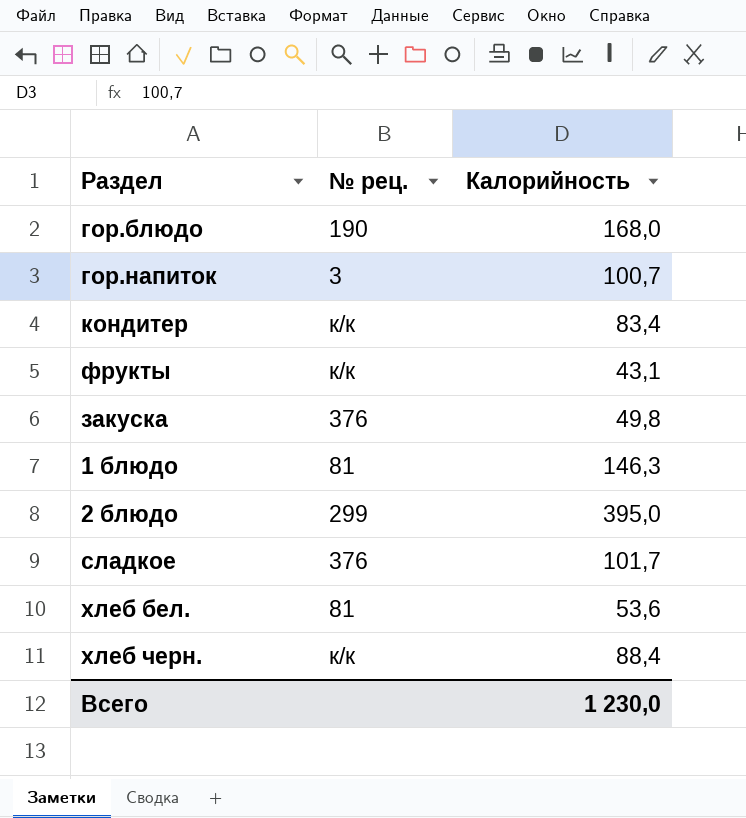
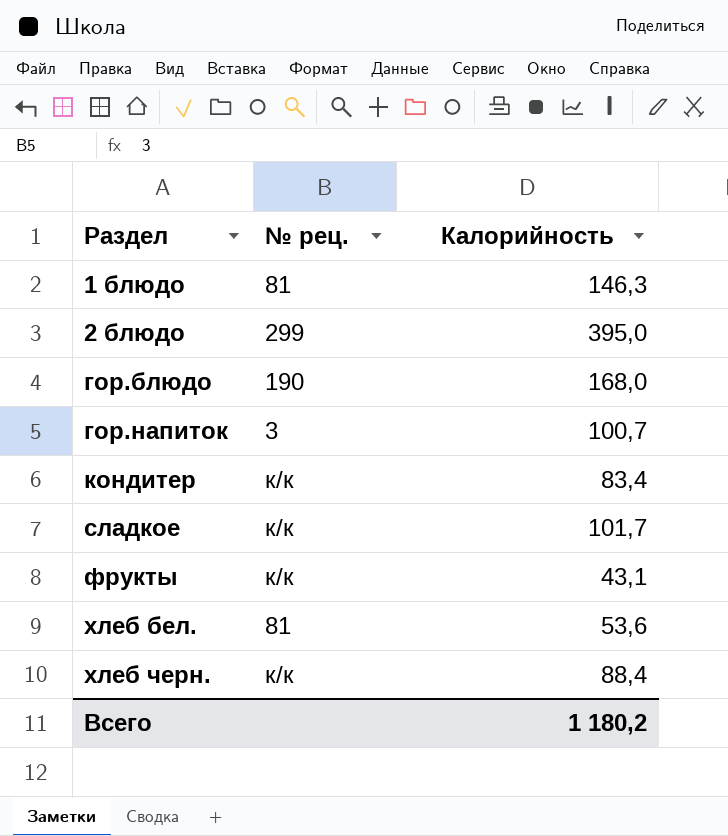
row order: none -> Раздел ascending
row закуска: 376 | 49,8 -> none
сладкое | № рец.: 376 -> к/к
Всего | Калорийность: 1 230,0 -> 1 180,2

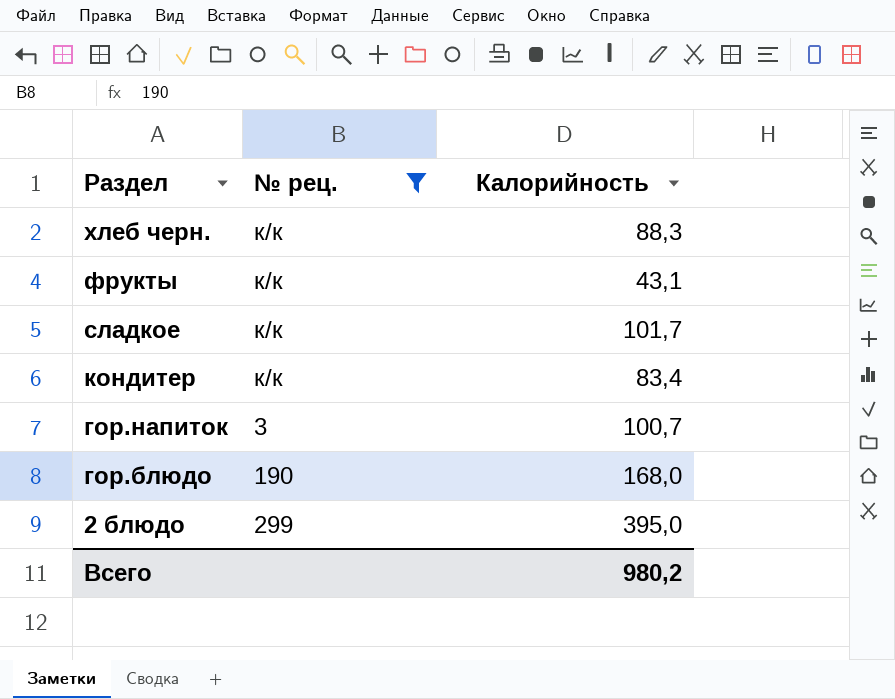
filter: none -> № рец. != 81
row order: Раздел ascending -> Раздел descending
хлеб черн. | Калорийность: 88,4 -> 88,3
Всего | Калорийность: 1 180,2 -> 980,2

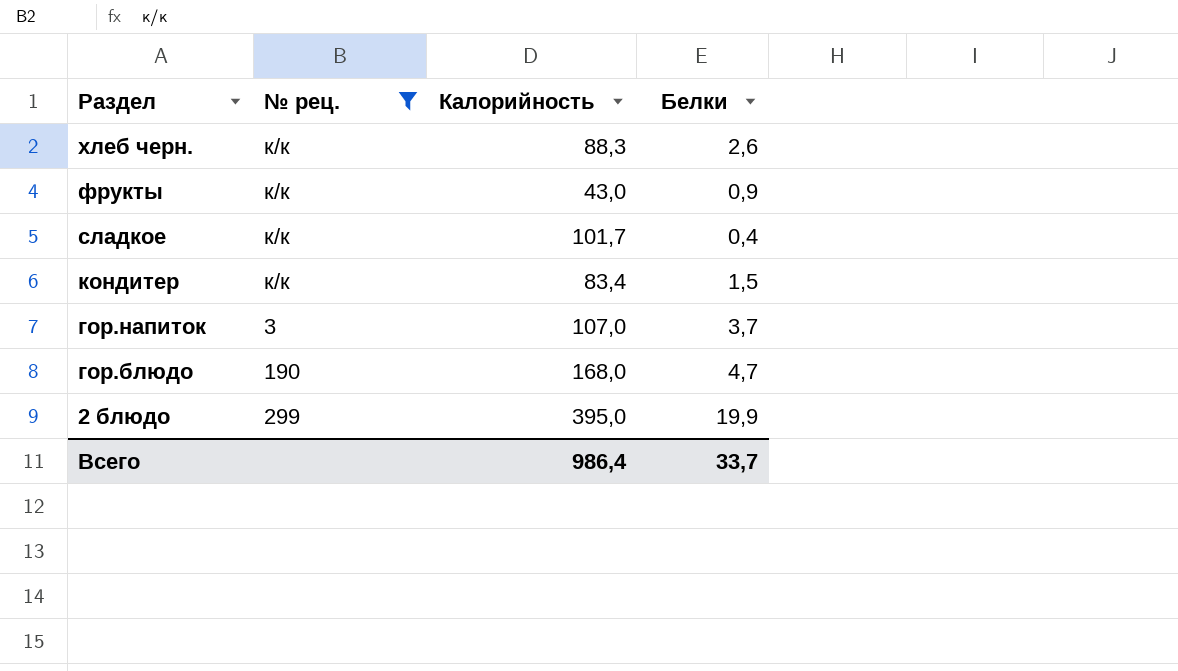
column Белки | position: none -> 4
фрукты | Калорийность: 43,1 -> 43,0
гор.напиток | Калорийность: 100,7 -> 107,0
Всего | Калорийность: 980,2 -> 986,4

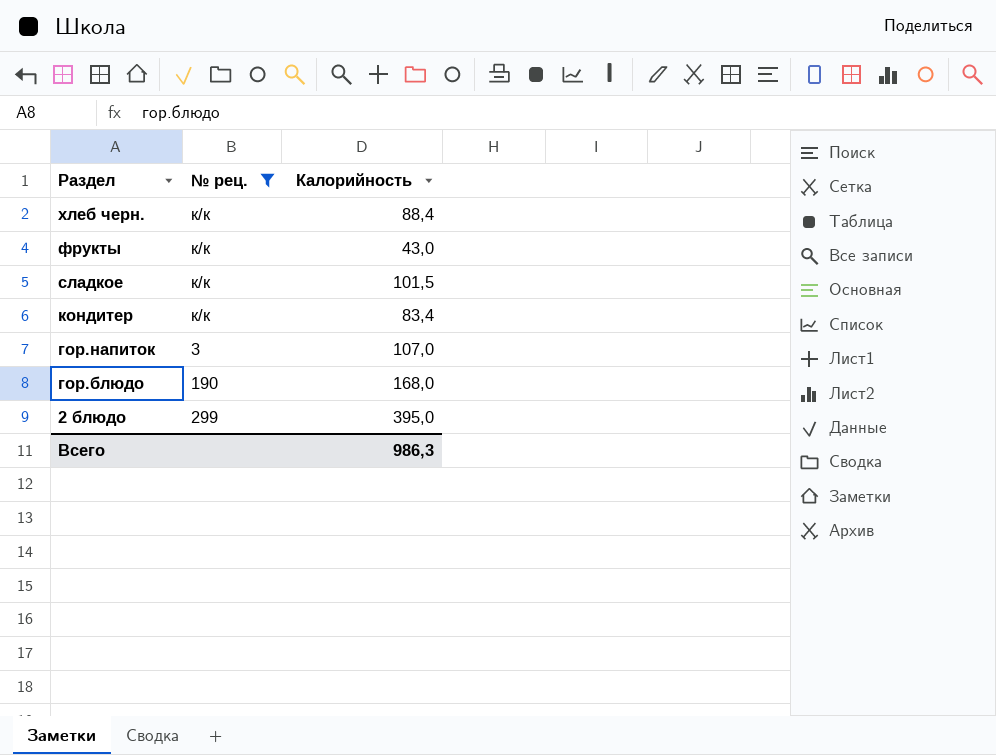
column Белки | position: 4 -> none
хлеб черн. | Калорийность: 88,3 -> 88,4
сладкое | Калорийность: 101,7 -> 101,5
Всего | Калорийность: 986,4 -> 986,3

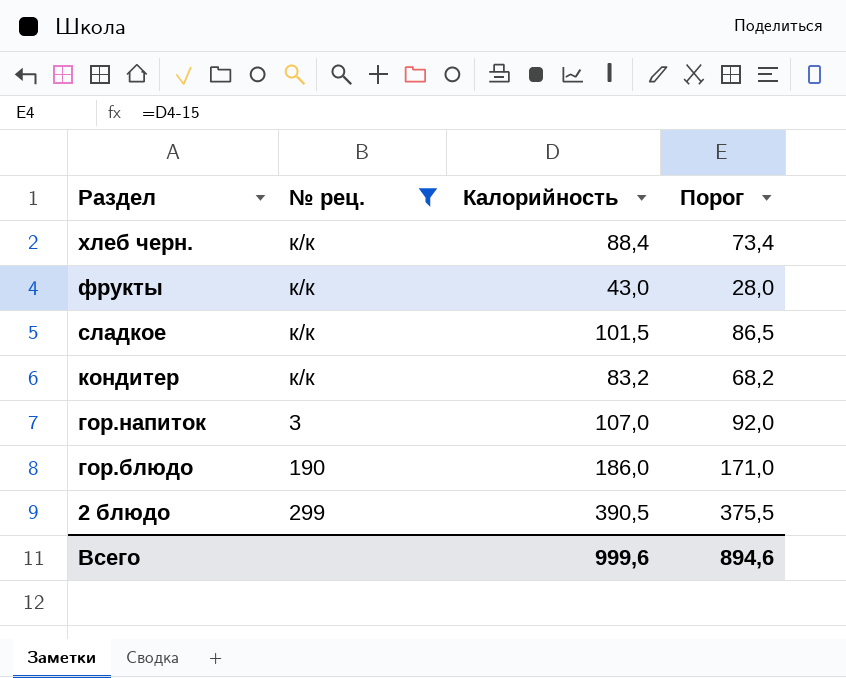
column Порог | formula: none -> [Калорийность] - 15
кондитер | Калорийность: 83,4 -> 83,2
гор.блюдо | Калорийность: 168,0 -> 186,0
2 блюдо | Калорийность: 395,0 -> 390,5
Всего | Калорийность: 986,3 -> 999,6

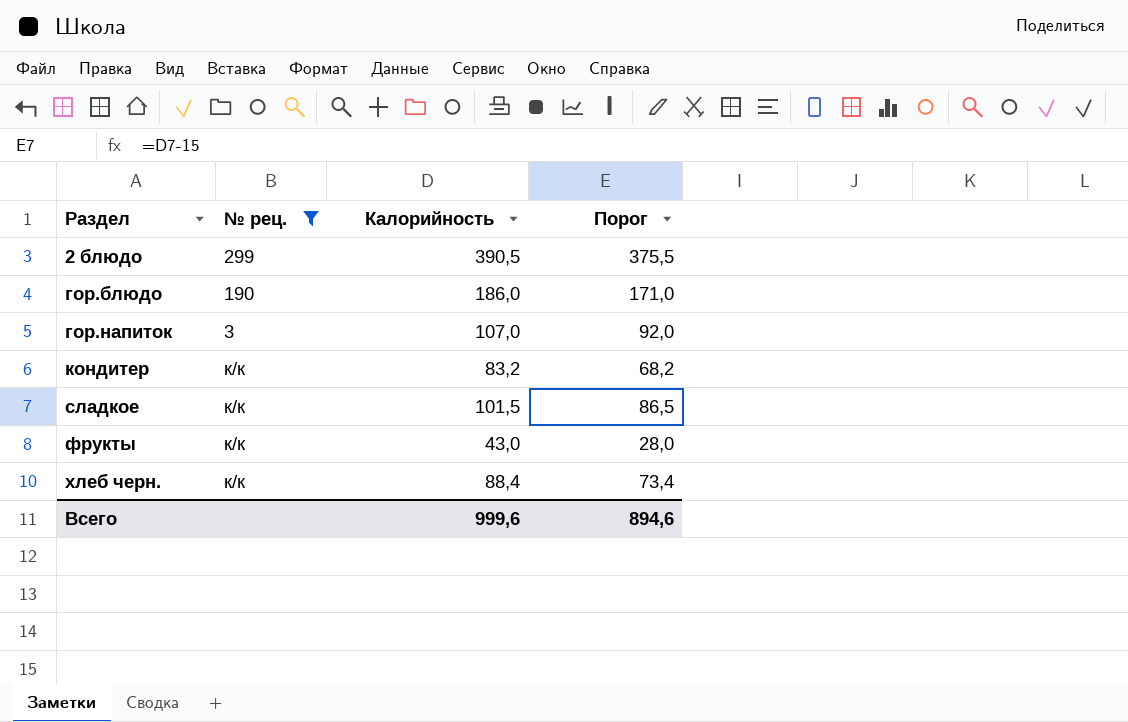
row order: Раздел descending -> Раздел ascending

